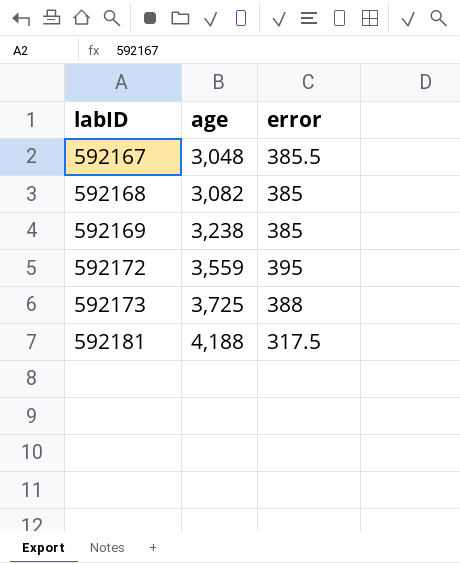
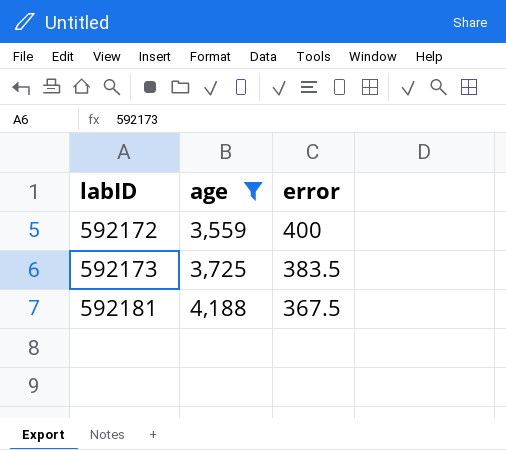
filter: none -> age >= 3,559
592172 | error: 395 -> 400
592173 | error: 388 -> 383.5
592181 | error: 317.5 -> 367.5

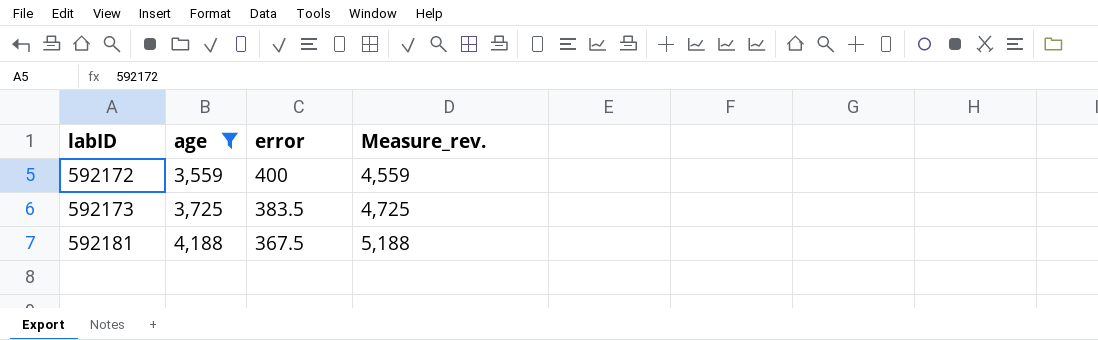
column Measure_rev. | formula: none -> [age] + 1000

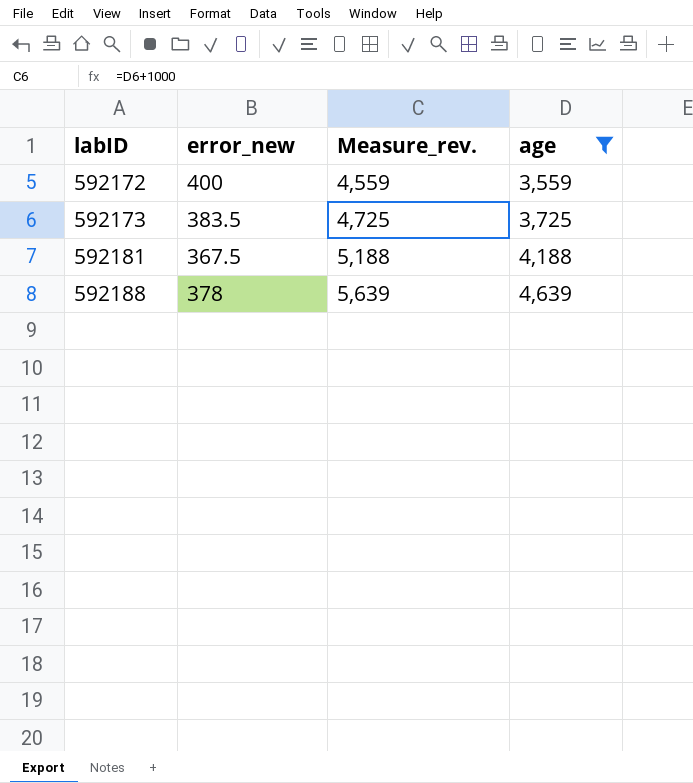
column name: error -> error_new
column age | position: 2 -> 4
row 592188: none -> 378 | 5,639 | 4,639

